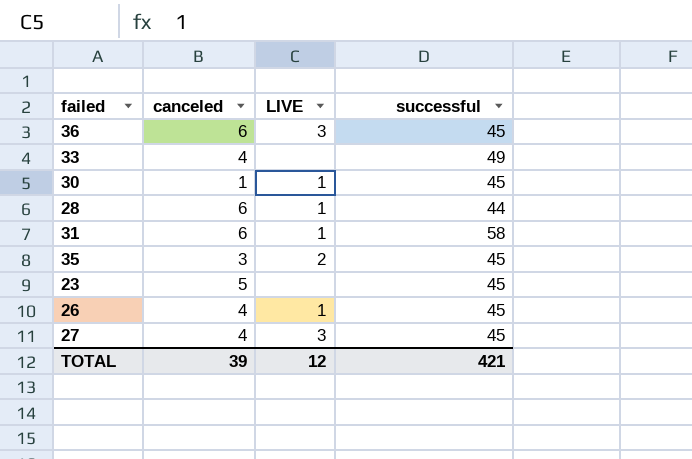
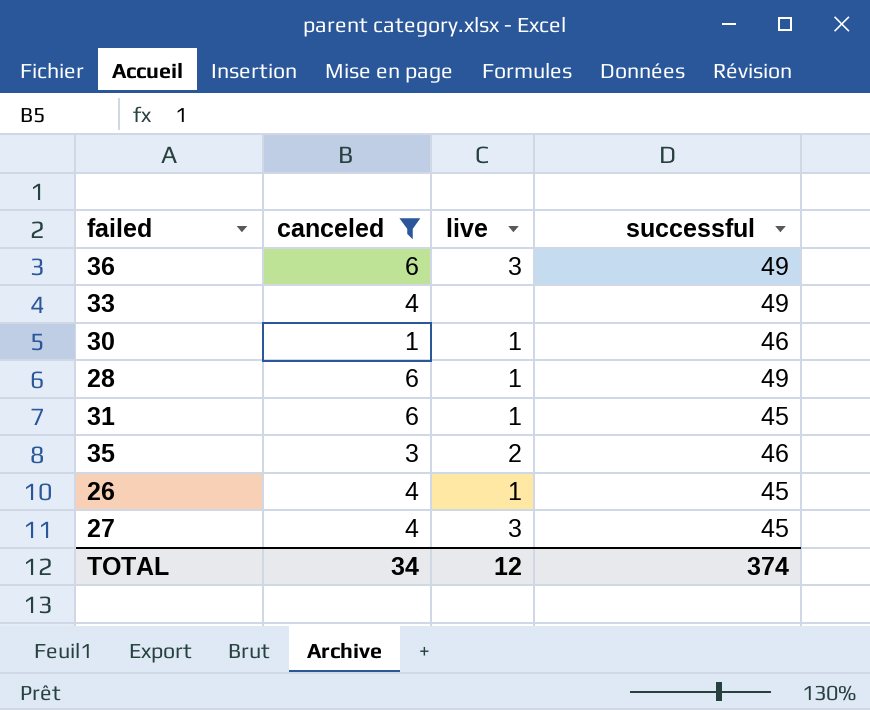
filter: none -> canceled != 5
column name: LIVE -> live
36 | successful: 45 -> 49
30 | successful: 45 -> 46
28 | successful: 44 -> 49
31 | successful: 58 -> 45
35 | successful: 45 -> 46
TOTAL | canceled: 39 -> 34
TOTAL | successful: 421 -> 374

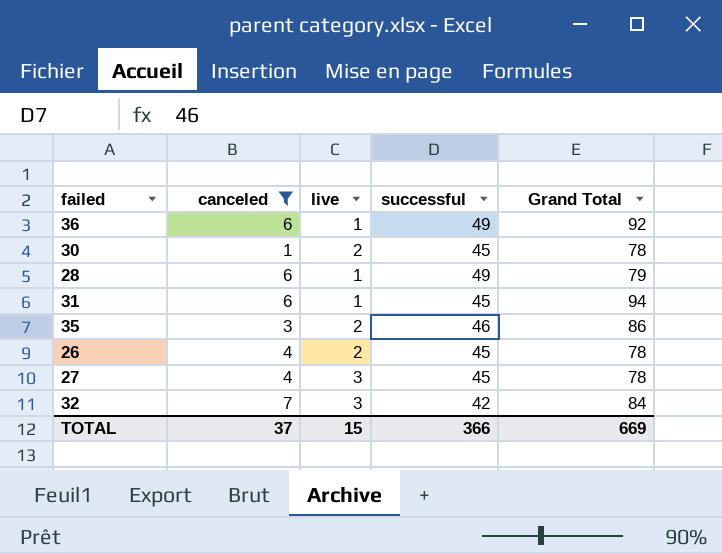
column Grand Total | position: none -> 5
row 33: 4 | none | 49 -> none
36 | live: 3 -> 1
30 | live: 1 -> 2
30 | successful: 46 -> 45
26 | live: 1 -> 2
row 32: none -> 7 | 3 | 42 | 84
TOTAL | canceled: 34 -> 37
TOTAL | live: 12 -> 15
TOTAL | successful: 374 -> 366

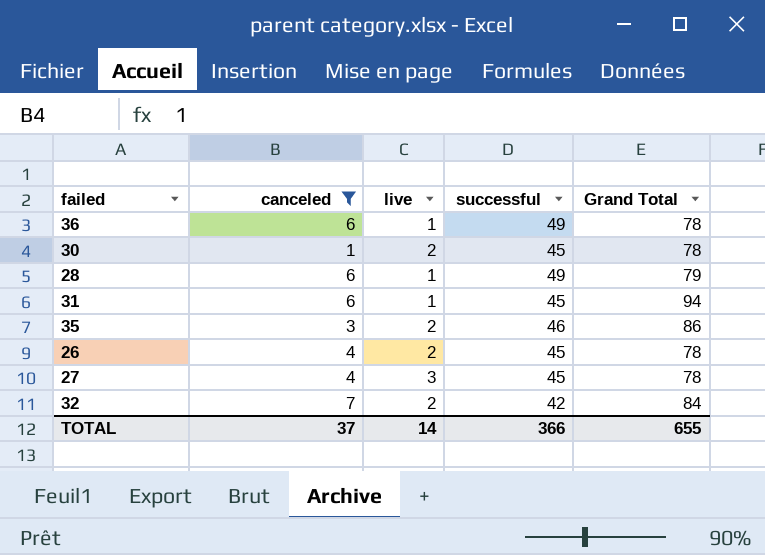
36 | Grand Total: 92 -> 78
32 | live: 3 -> 2
TOTAL | live: 15 -> 14
TOTAL | Grand Total: 669 -> 655

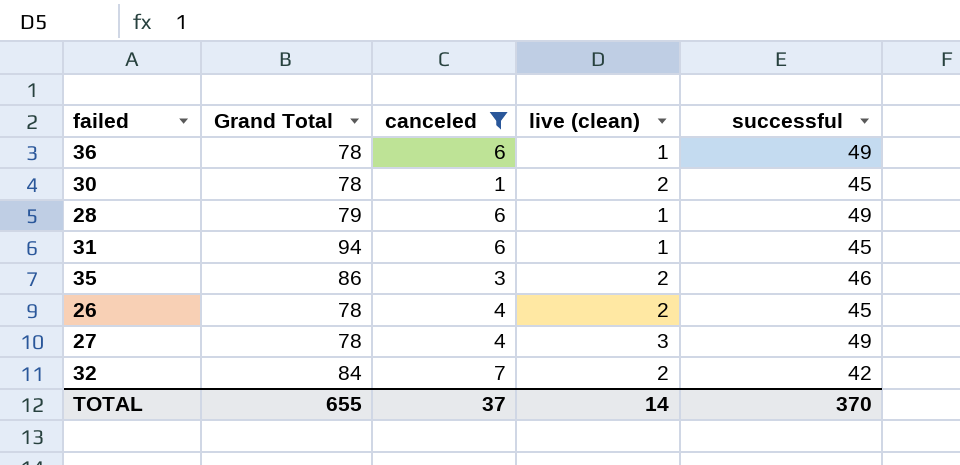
column Grand Total | position: 5 -> 2
column name: live -> live (clean)
27 | successful: 45 -> 49
TOTAL | successful: 366 -> 370

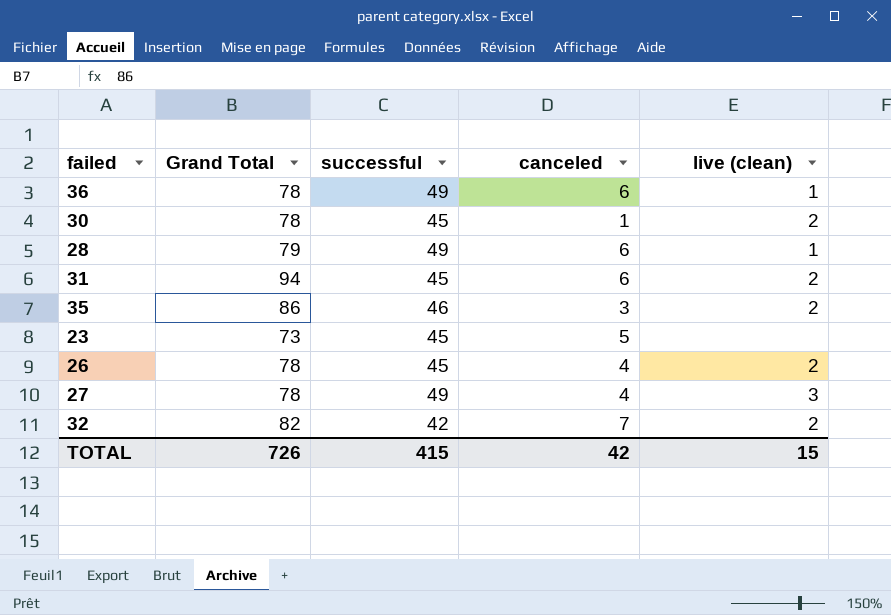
filter: canceled != 5 -> none
column successful | position: 5 -> 3
31 | live (clean): 1 -> 2
32 | Grand Total: 84 -> 82
TOTAL | Grand Total: 655 -> 726
TOTAL | successful: 370 -> 415
TOTAL | canceled: 37 -> 42
TOTAL | live (clean): 14 -> 15

